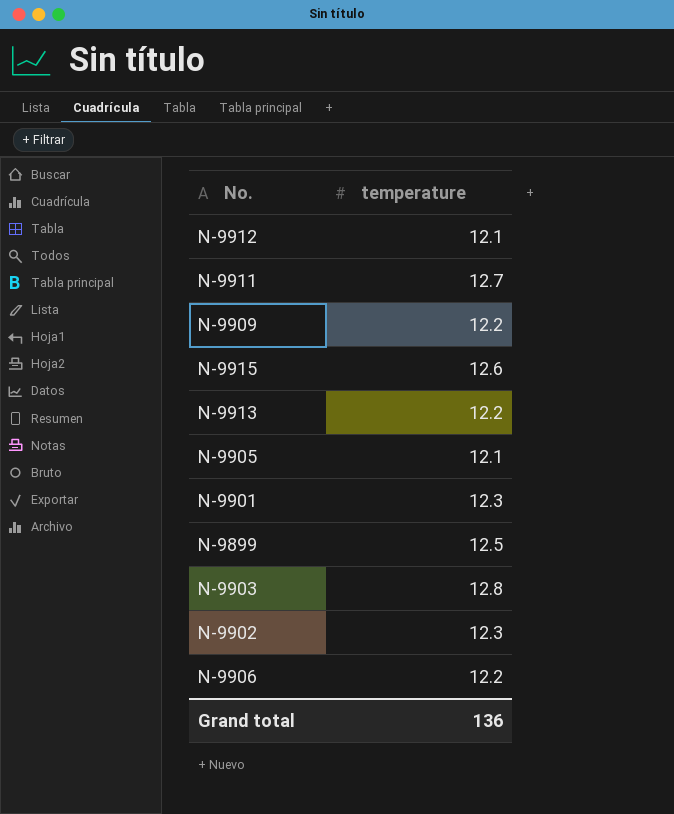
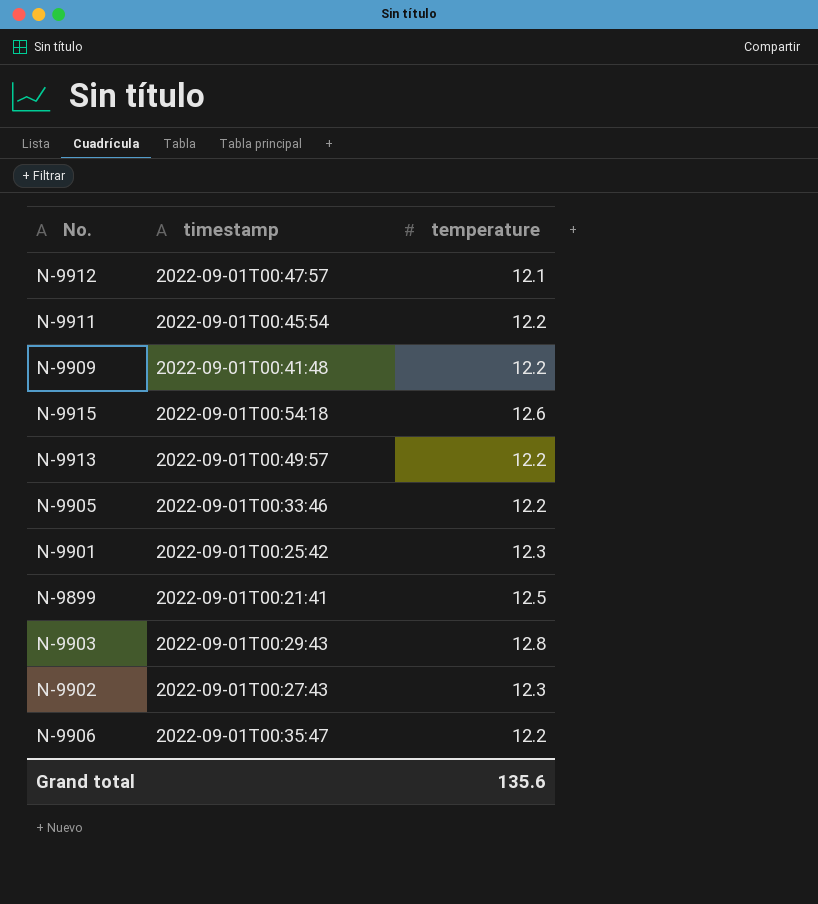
column timestamp | position: none -> 2
N-9911 | temperature: 12.7 -> 12.2
N-9905 | temperature: 12.1 -> 12.2
Grand total | temperature: 136 -> 135.6

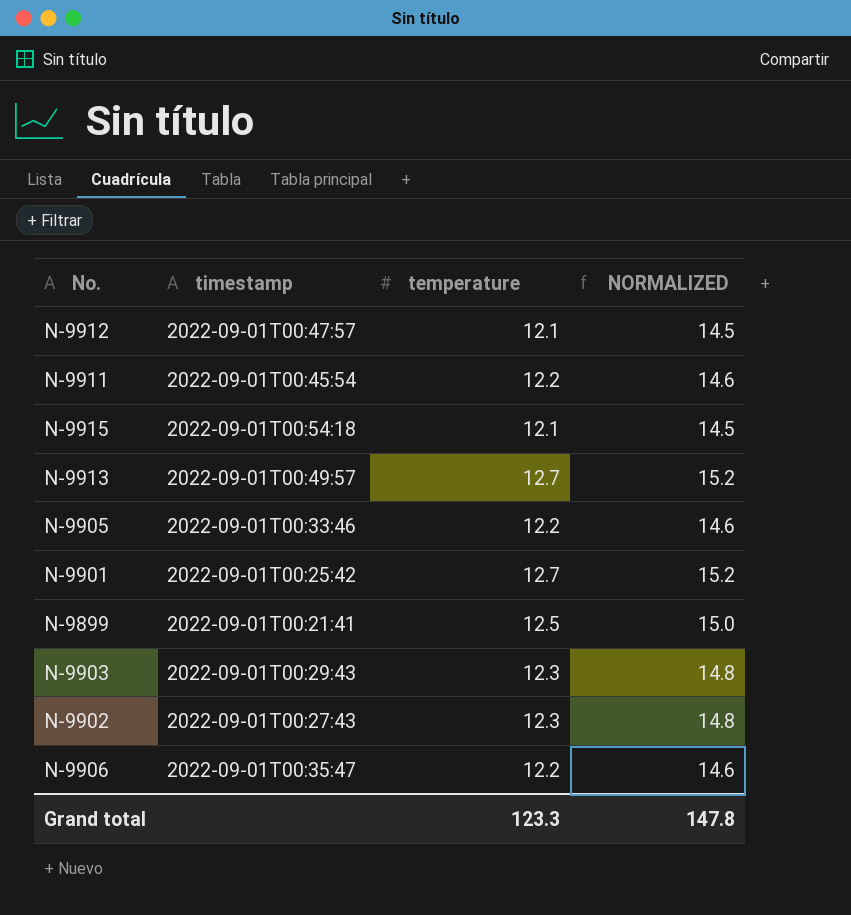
column NORMALIZED | formula: none -> [temperature] * 1.2
row N-9909: 2022-09-01T00:41:48 | 12.2 -> none
N-9915 | temperature: 12.6 -> 12.1
N-9913 | temperature: 12.2 -> 12.7
N-9901 | temperature: 12.3 -> 12.7
N-9903 | temperature: 12.8 -> 12.3
Grand total | temperature: 135.6 -> 123.3

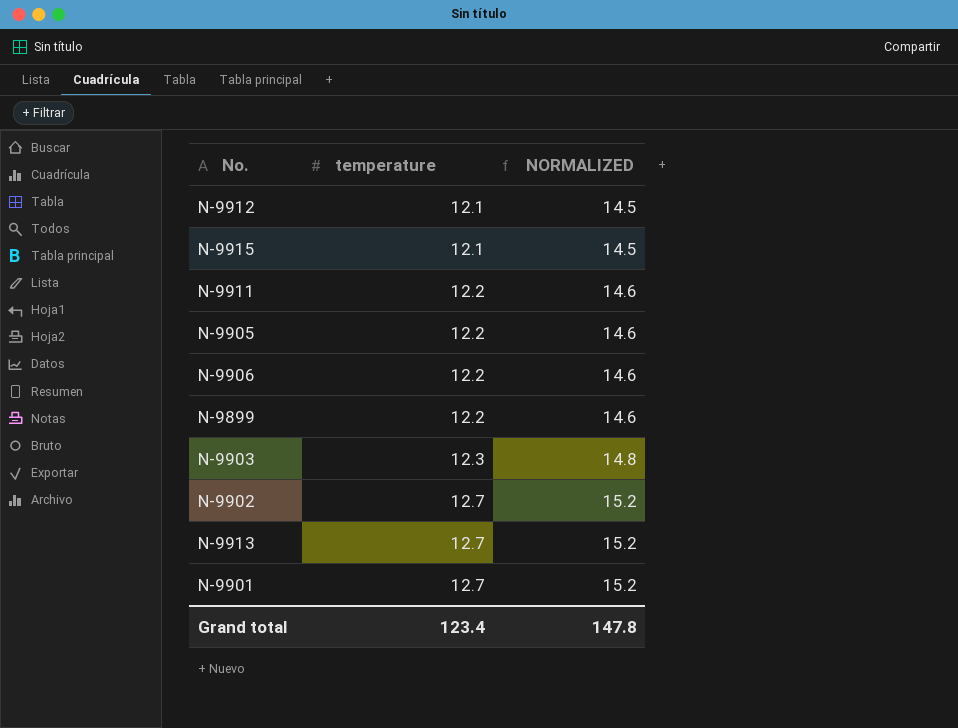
row order: none -> temperature ascending
column timestamp | position: 2 -> none
N-9899 | temperature: 12.5 -> 12.2
N-9899 | NORMALIZED: 15.0 -> 14.6
N-9902 | temperature: 12.3 -> 12.7
N-9902 | NORMALIZED: 14.8 -> 15.2
Grand total | temperature: 123.3 -> 123.4

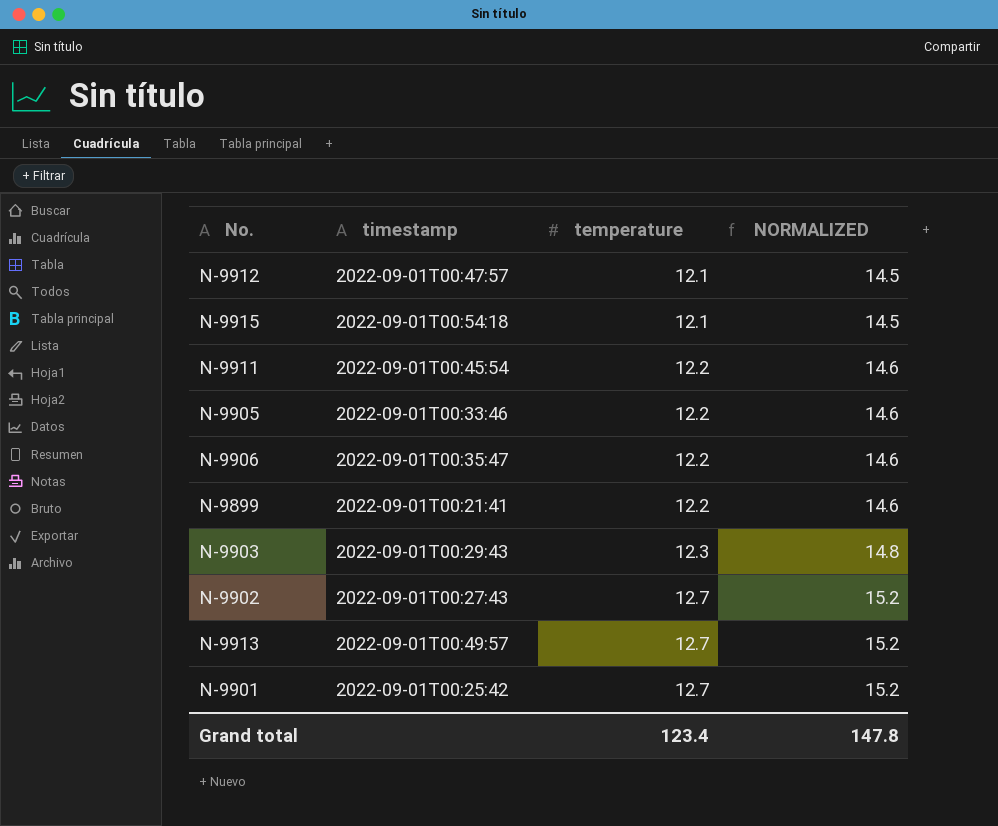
column timestamp | position: none -> 2

